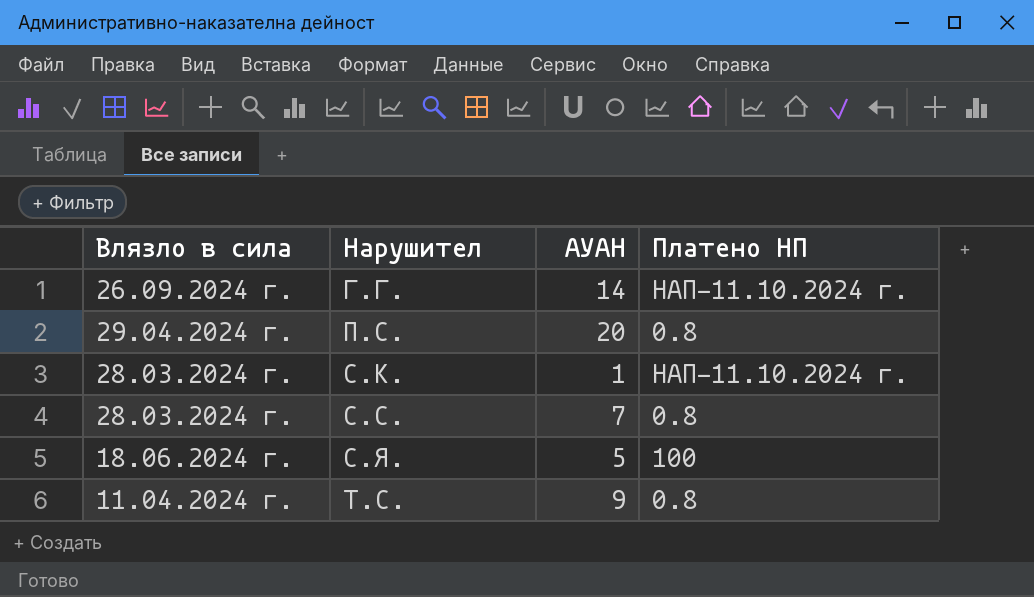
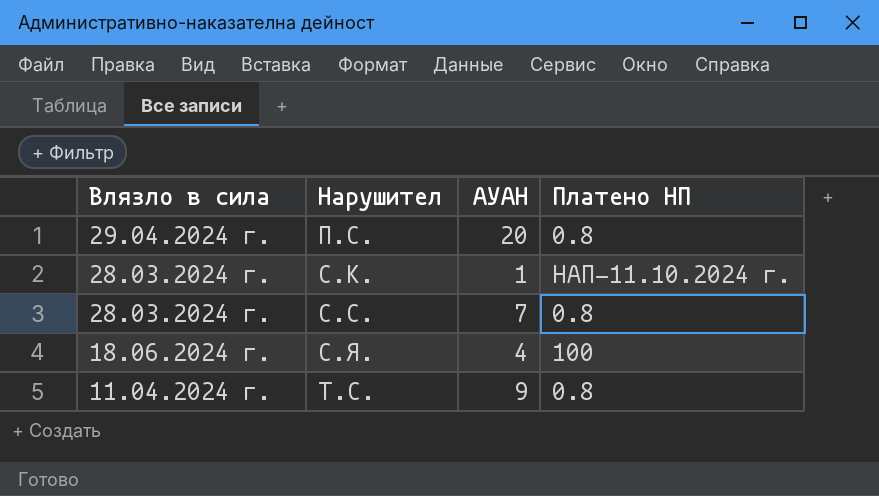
row Г.Г.: 26.09.2024 г. | 14 | НАП-11.10.2024 г. -> none
С.Я. | АУАН: 5 -> 4

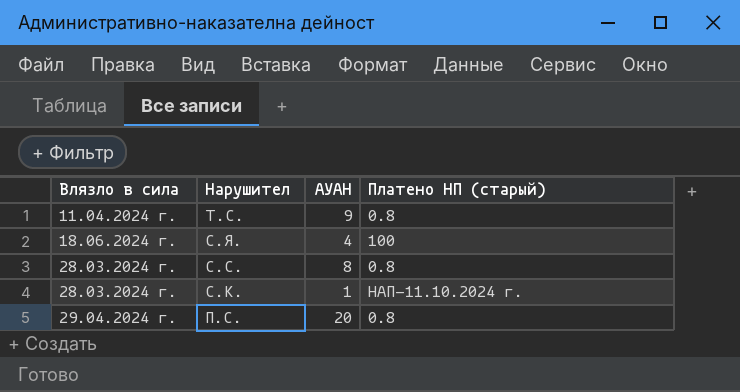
row order: Нарушител ascending -> Нарушител descending
column name: Платено НП -> Платено НП (старый)
С.С. | АУАН: 7 -> 8

